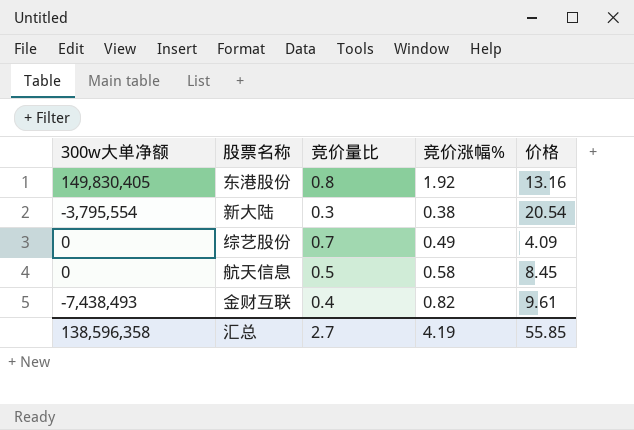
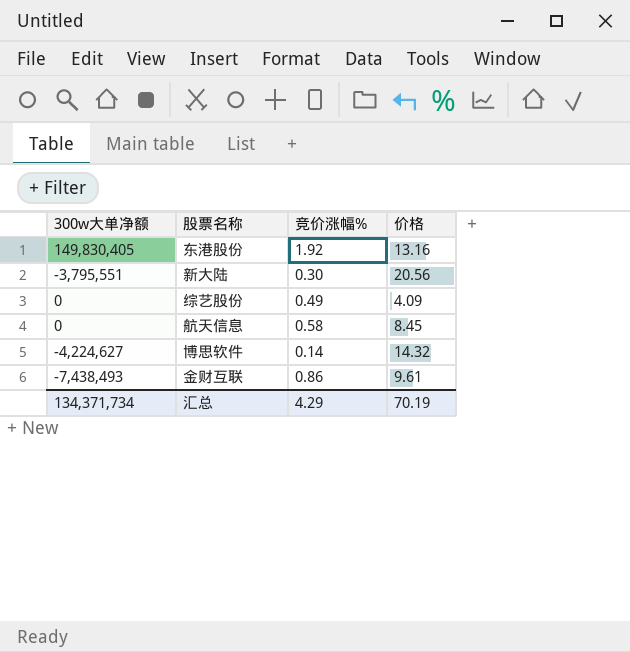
column 竞价量比 | position: 3 -> none
新大陆 | 300w大单净额: -3,795,554 -> -3,795,551
新大陆 | 竞价涨幅%: 0.38 -> 0.30
新大陆 | 价格: 20.54 -> 20.56
row 博思软件: none -> -4,224,627 | 0.14 | 14.32
金财互联 | 竞价涨幅%: 0.82 -> 0.86
汇总 | 300w大单净额: 138,596,358 -> 134,371,734
汇总 | 竞价涨幅%: 4.19 -> 4.29
汇总 | 价格: 55.85 -> 70.19

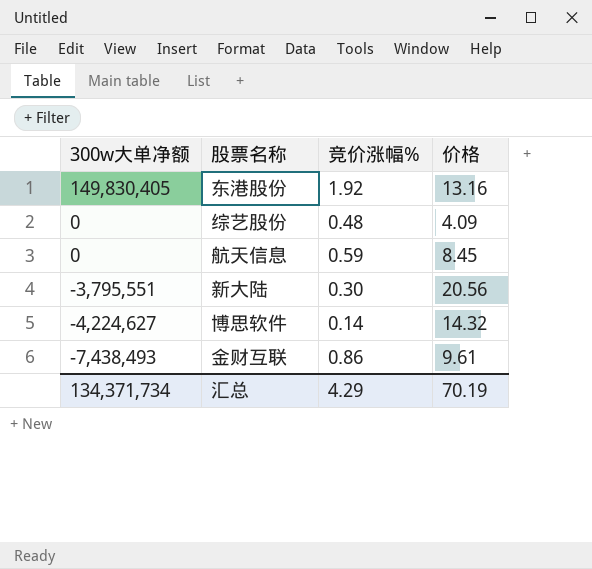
row order: none -> 300w大单净额 descending
综艺股份 | 竞价涨幅%: 0.49 -> 0.48
航天信息 | 竞价涨幅%: 0.58 -> 0.59

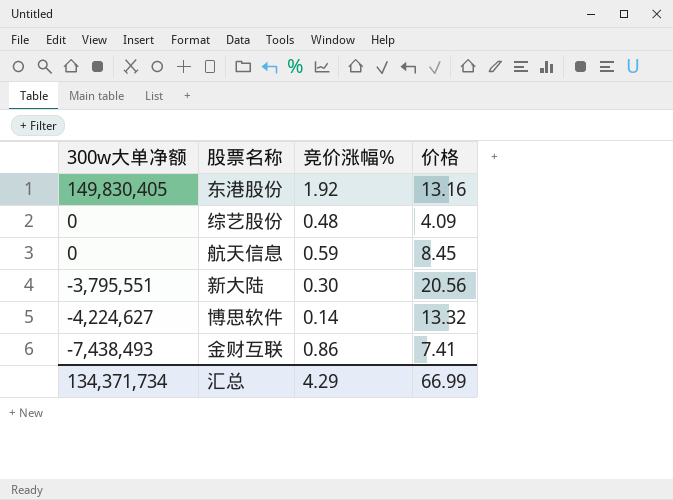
博思软件 | 价格: 14.32 -> 13.32
金财互联 | 价格: 9.61 -> 7.41
汇总 | 价格: 70.19 -> 66.99

